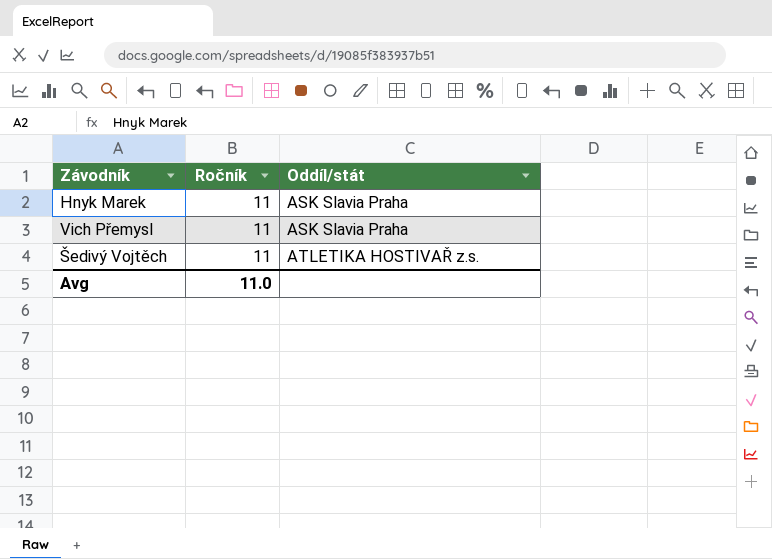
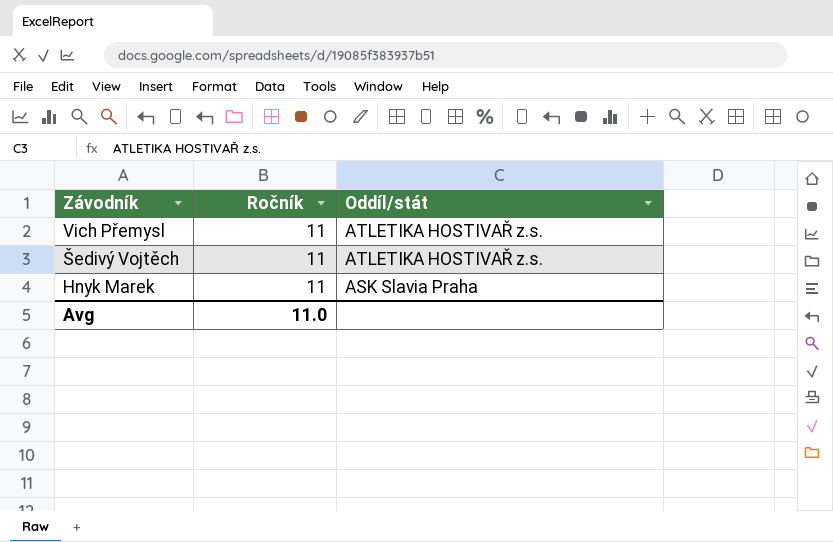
row order: Oddíl/stát ascending -> Závodník descending
Vich Přemysl | Oddíl/stát: ASK Slavia Praha -> ATLETIKA HOSTIVAŘ z.s.

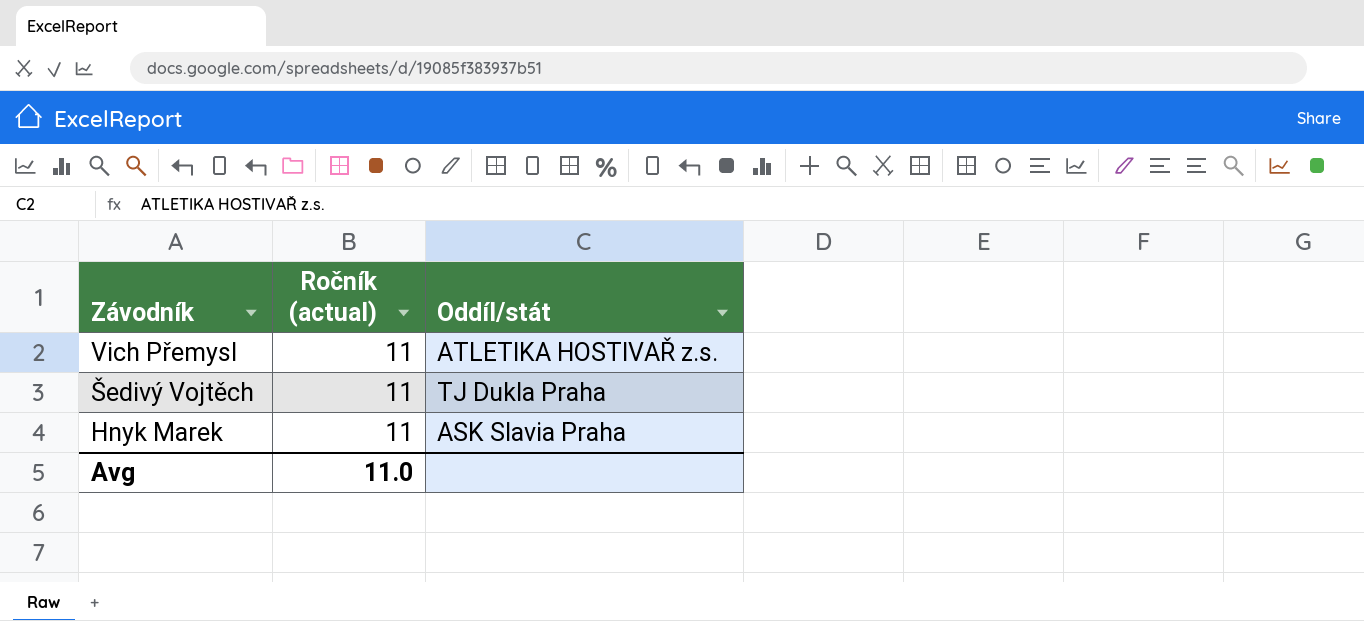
column name: Ročník -> Ročník (actual)
Šedivý Vojtěch | Oddíl/stát: ATLETIKA HOSTIVAŘ z.s. -> TJ Dukla Praha

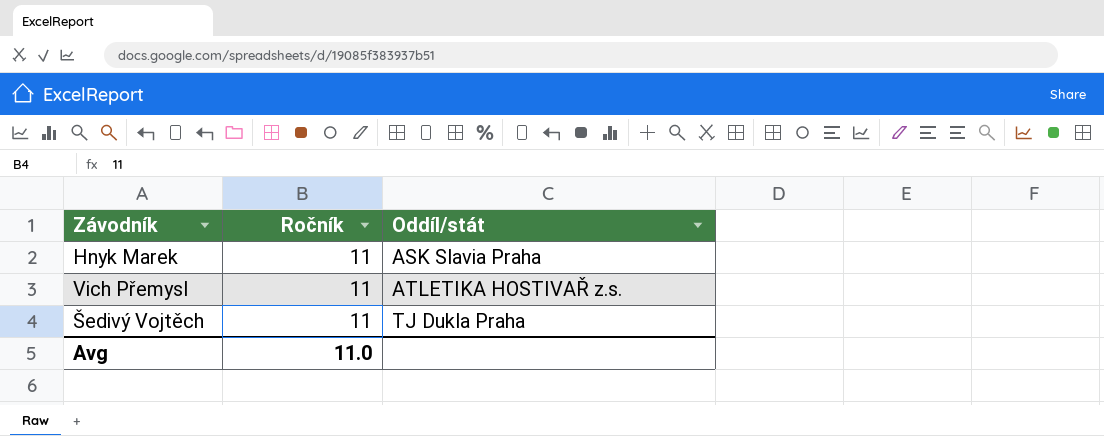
row order: Závodník descending -> Oddíl/stát ascending
column name: Ročník (actual) -> Ročník

